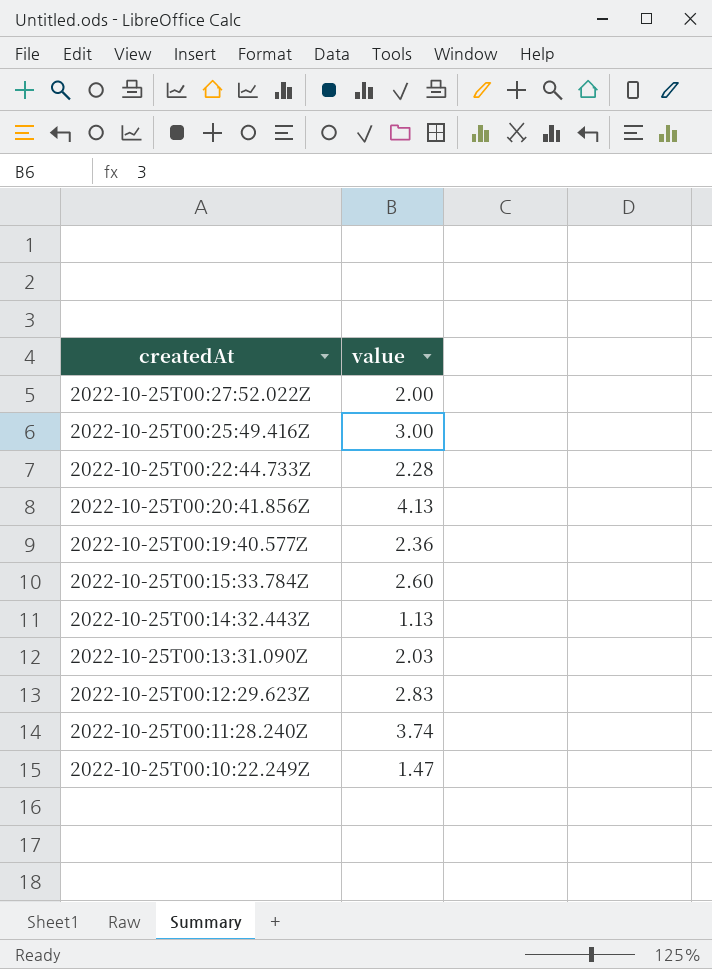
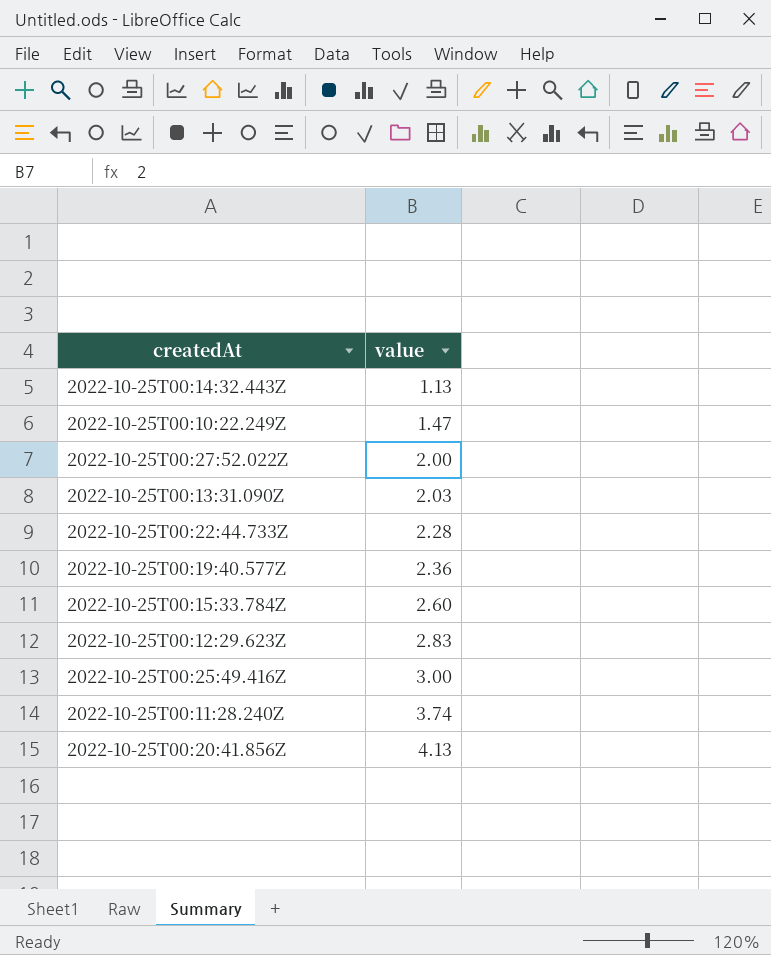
row order: createdAt descending -> value ascending

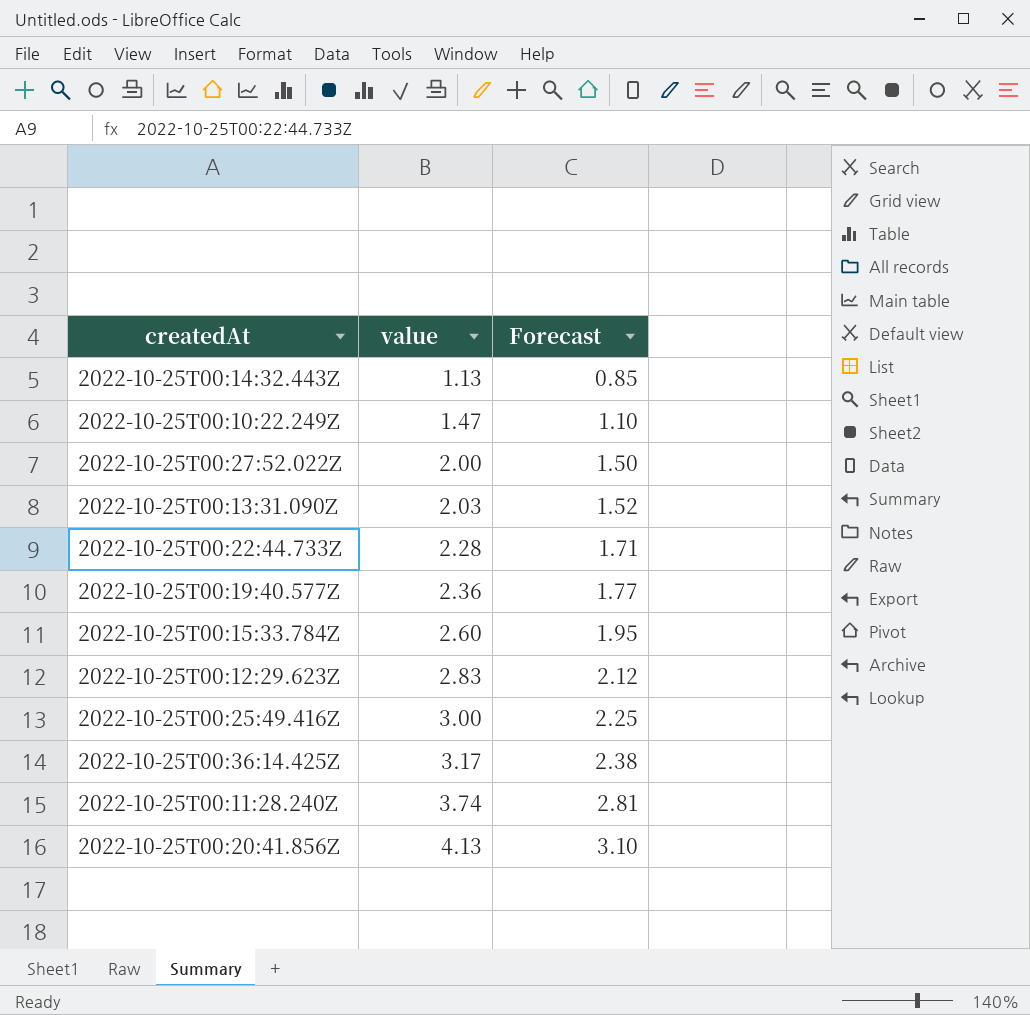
column Forecast | formula: none -> [value] * 0.75
row 2022-10-25T00:36:14.425Z: none -> 3.17 | 2.38

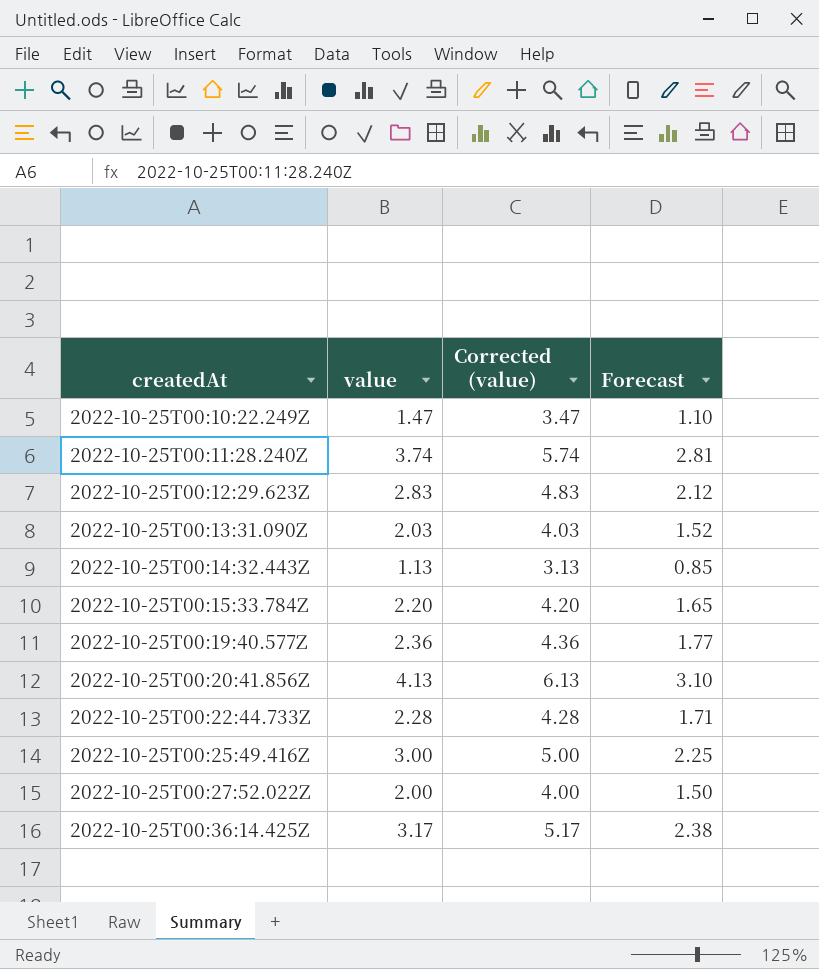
row order: value ascending -> createdAt ascending
column Corrected (value) | formula: none -> [value] + 2
2022-10-25T00:15:33.784Z | value: 2.60 -> 2.20
2022-10-25T00:15:33.784Z | Forecast: 1.95 -> 1.65

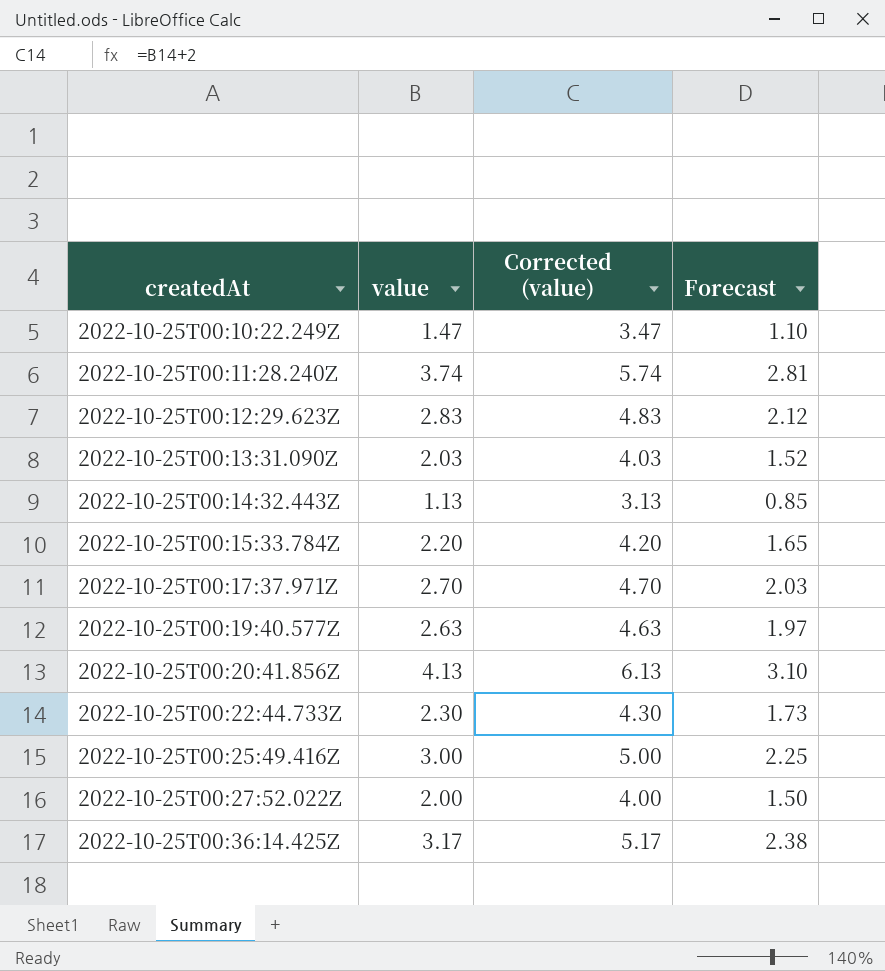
row 2022-10-25T00:17:37.971Z: none -> 2.70 | 4.70 | 2.03
2022-10-25T00:19:40.577Z | value: 2.36 -> 2.63
2022-10-25T00:19:40.577Z | Corrected (value): 4.36 -> 4.63
2022-10-25T00:19:40.577Z | Forecast: 1.77 -> 1.97
2022-10-25T00:22:44.733Z | value: 2.28 -> 2.30
2022-10-25T00:22:44.733Z | Corrected (value): 4.28 -> 4.30
2022-10-25T00:22:44.733Z | Forecast: 1.71 -> 1.73

